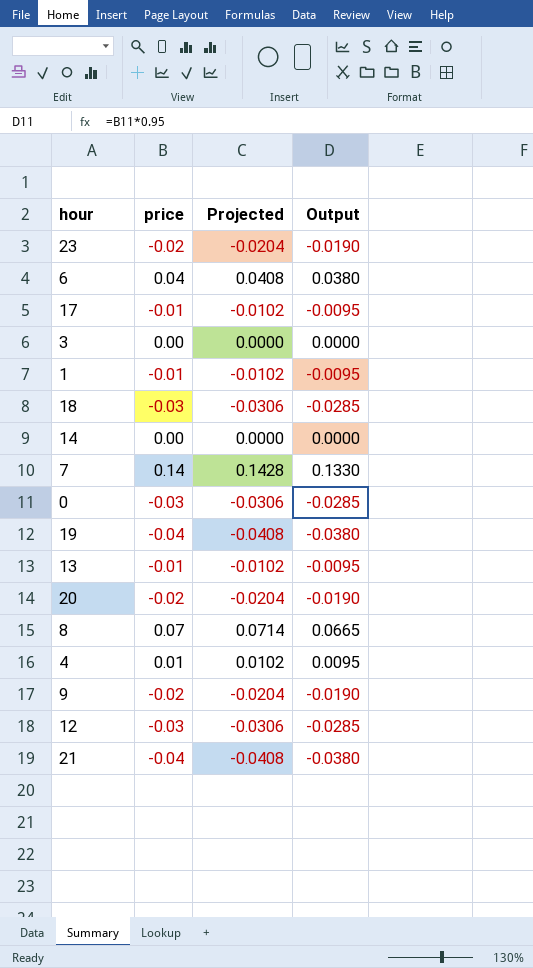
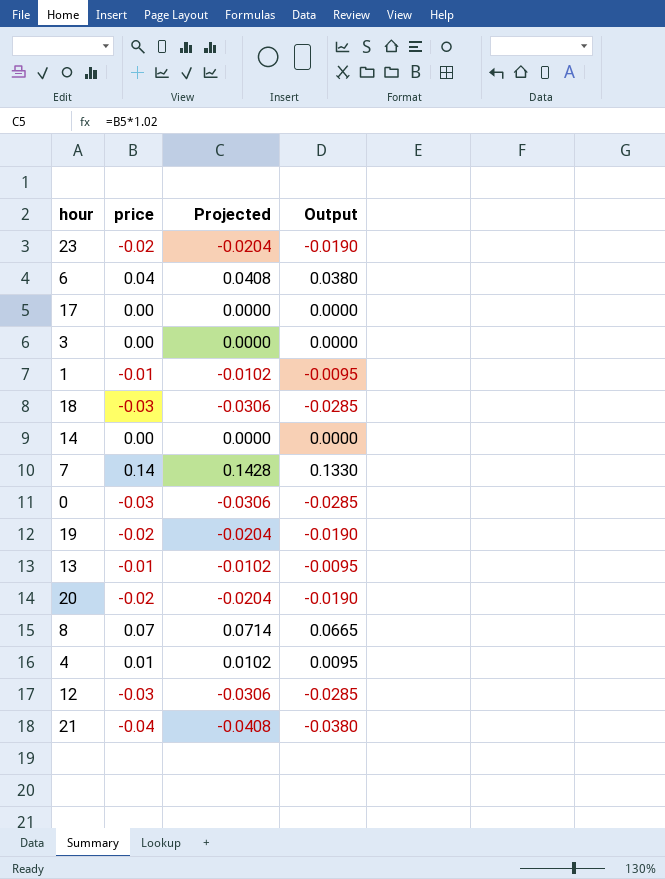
row 9: -0.02 | -0.0204 | -0.0190 -> none
17 | price: -0.01 -> 0.00
17 | Projected: -0.0102 -> 0.0000
17 | Output: -0.0095 -> 0.0000
19 | price: -0.04 -> -0.02
19 | Projected: -0.0408 -> -0.0204
19 | Output: -0.0380 -> -0.0190

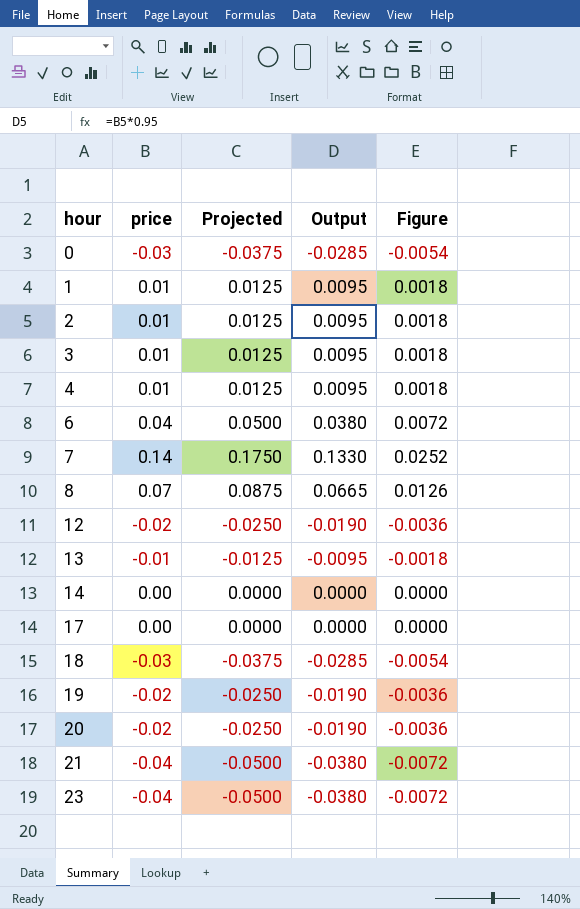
row order: none -> hour ascending
column Projected | formula: [price] * 1.02 -> [price] * 1.25
column Figure | formula: none -> [price] * 0.18
1 | price: -0.01 -> 0.01
1 | Output: -0.0095 -> 0.0095
row 2: none -> 0.01 | 0.0125 | 0.0095 | 0.0018
3 | price: 0.00 -> 0.01
3 | Output: 0.0000 -> 0.0095
12 | price: -0.03 -> -0.02
12 | Output: -0.0285 -> -0.0190
23 | price: -0.02 -> -0.04
23 | Output: -0.0190 -> -0.0380

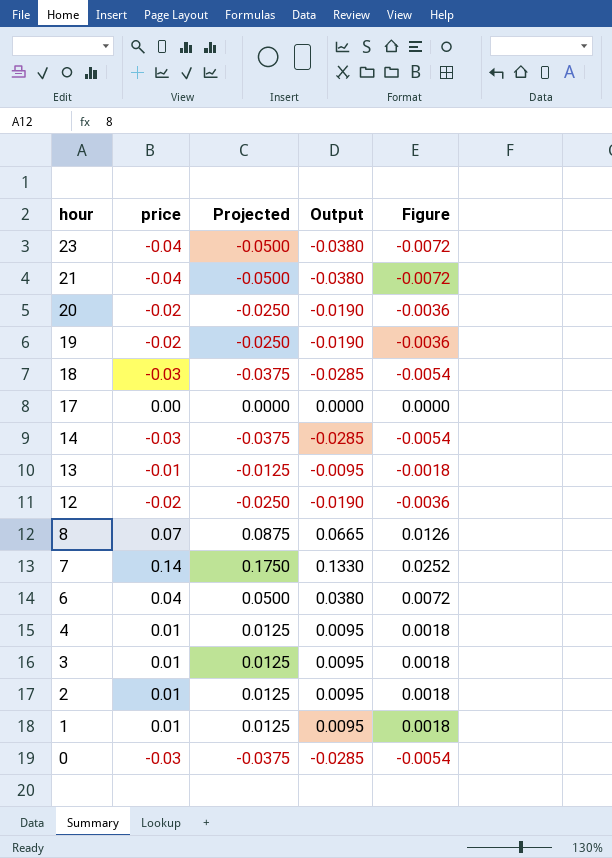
row order: hour ascending -> hour descending
14 | price: 0.00 -> -0.03
14 | Projected: 0.0000 -> -0.0375
14 | Output: 0.0000 -> -0.0285
14 | Figure: 0.0000 -> -0.0054

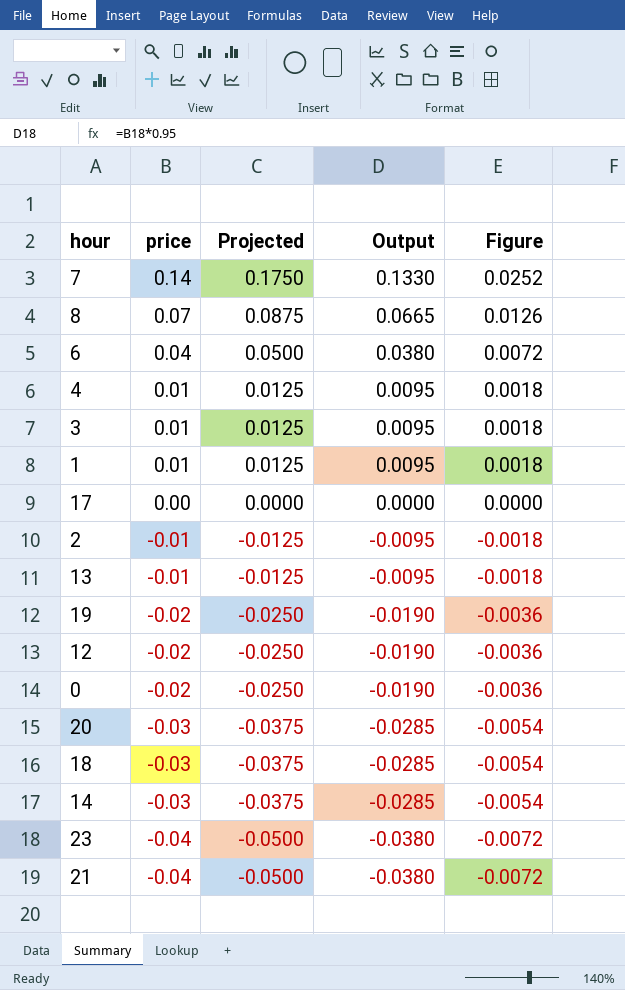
row order: hour descending -> price descending
2 | price: 0.01 -> -0.01
2 | Projected: 0.0125 -> -0.0125
2 | Output: 0.0095 -> -0.0095
2 | Figure: 0.0018 -> -0.0018
0 | price: -0.03 -> -0.02
0 | Projected: -0.0375 -> -0.0250
0 | Output: -0.0285 -> -0.0190
0 | Figure: -0.0054 -> -0.0036
20 | price: -0.02 -> -0.03
20 | Projected: -0.0250 -> -0.0375
20 | Output: -0.0190 -> -0.0285
20 | Figure: -0.0036 -> -0.0054

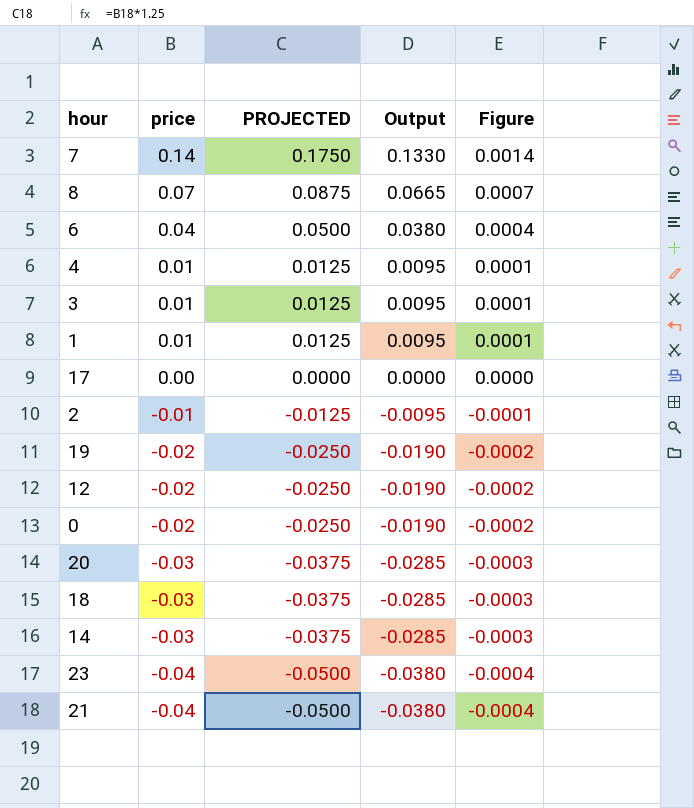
column name: Projected -> PROJECTED
column Figure | formula: [price] * 0.18 -> [price] * 0.01
row 13: -0.01 | -0.0125 | -0.0095 | -0.0018 -> none

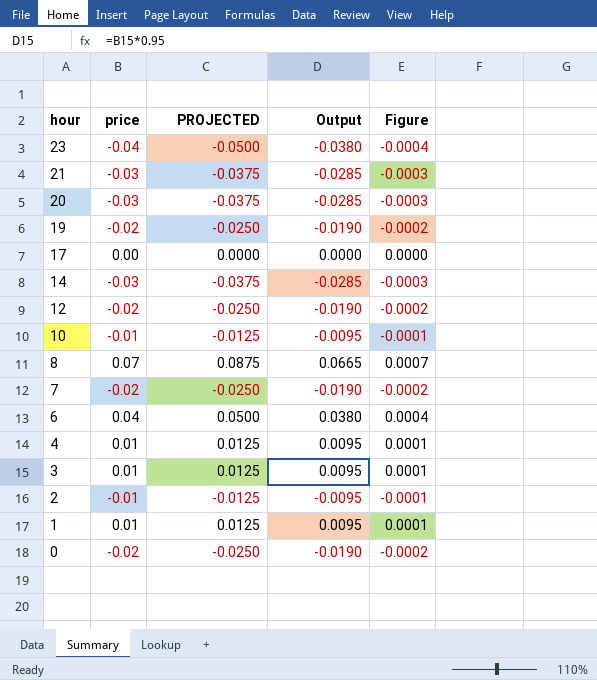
row order: price descending -> hour descending
row 18: -0.03 | -0.0375 | -0.0285 | -0.0003 -> none
21 | price: -0.04 -> -0.03
21 | PROJECTED: -0.0500 -> -0.0375
21 | Output: -0.0380 -> -0.0285
21 | Figure: -0.0004 -> -0.0003
row 10: none -> -0.01 | -0.0125 | -0.0095 | -0.0001
7 | price: 0.14 -> -0.02
7 | PROJECTED: 0.1750 -> -0.0250
7 | Output: 0.1330 -> -0.0190
7 | Figure: 0.0014 -> -0.0002

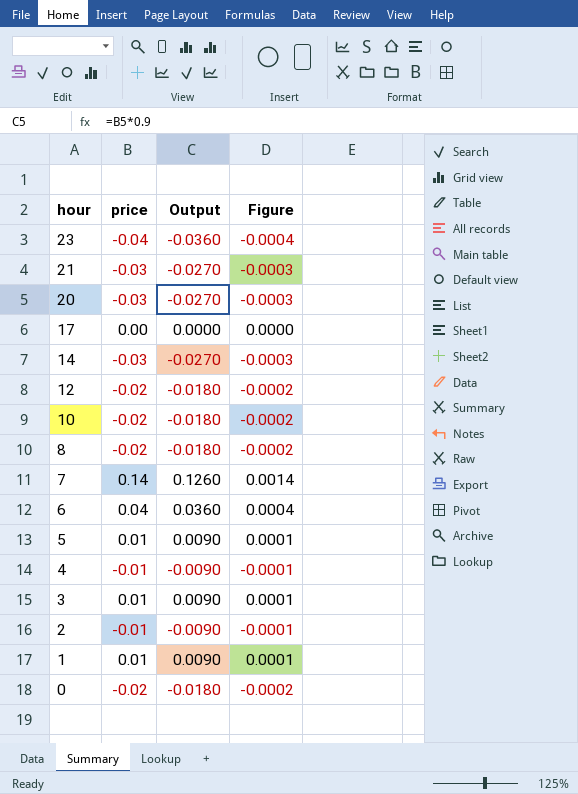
column PROJECTED | formula: [price] * 1.25 -> none
column Output | formula: [price] * 0.95 -> [price] * 0.9
row 19: -0.02 | -0.0250 | -0.0190 | -0.0002 -> none
10 | price: -0.01 -> -0.02
10 | Figure: -0.0001 -> -0.0002
8 | price: 0.07 -> -0.02
8 | Figure: 0.0007 -> -0.0002
7 | price: -0.02 -> 0.14
7 | Figure: -0.0002 -> 0.0014
row 5: none -> 0.01 | 0.0090 | 0.0001
4 | price: 0.01 -> -0.01
4 | Figure: 0.0001 -> -0.0001

